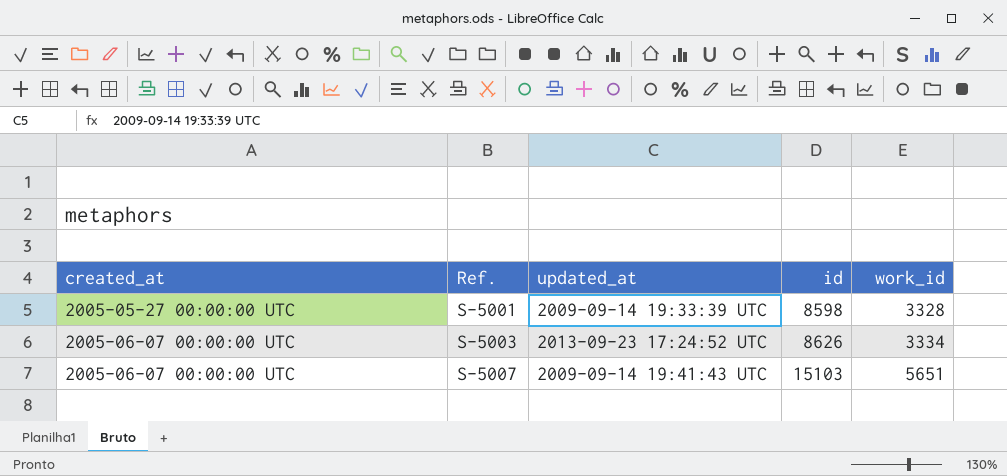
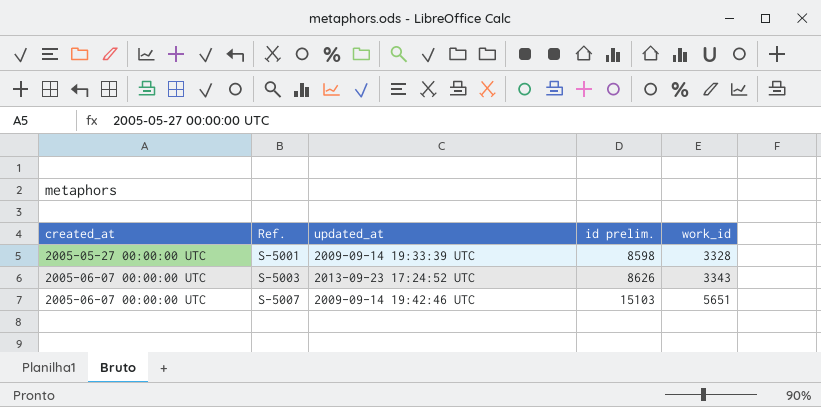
column name: id -> id prelim.
S-5003 | work_id: 3334 -> 3343
S-5007 | updated_at: 2009-09-14 19:41:43 UTC -> 2009-09-14 19:42:46 UTC

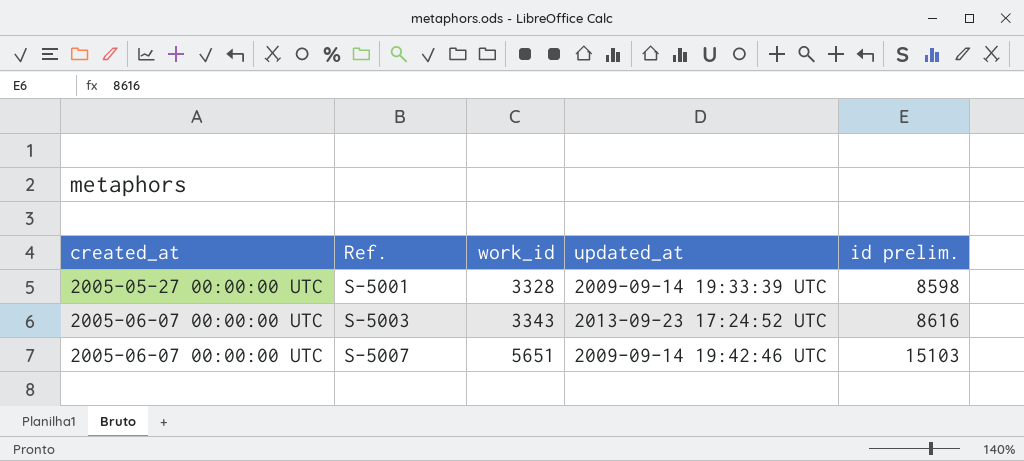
column work_id | position: 5 -> 3
S-5003 | id prelim.: 8626 -> 8616

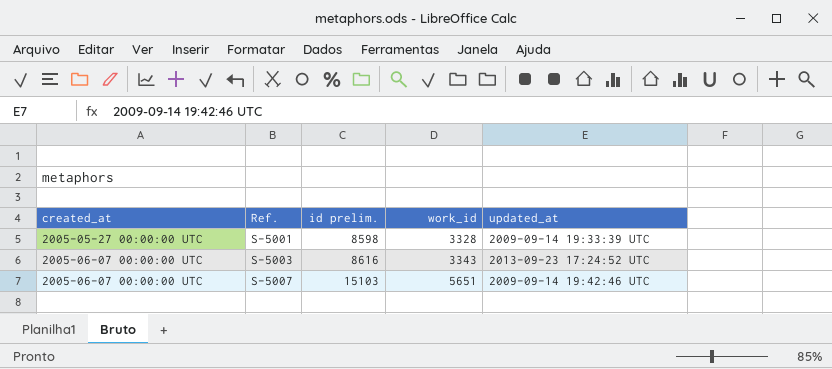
column id prelim. | position: 5 -> 3

